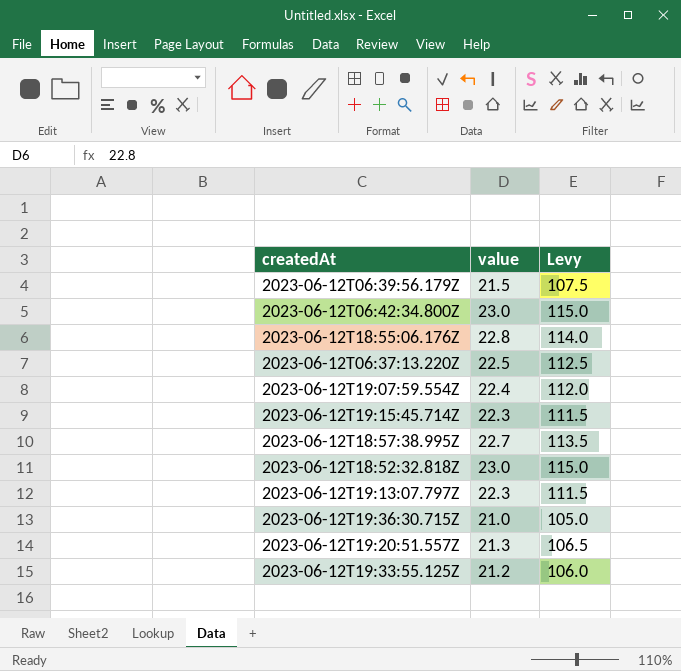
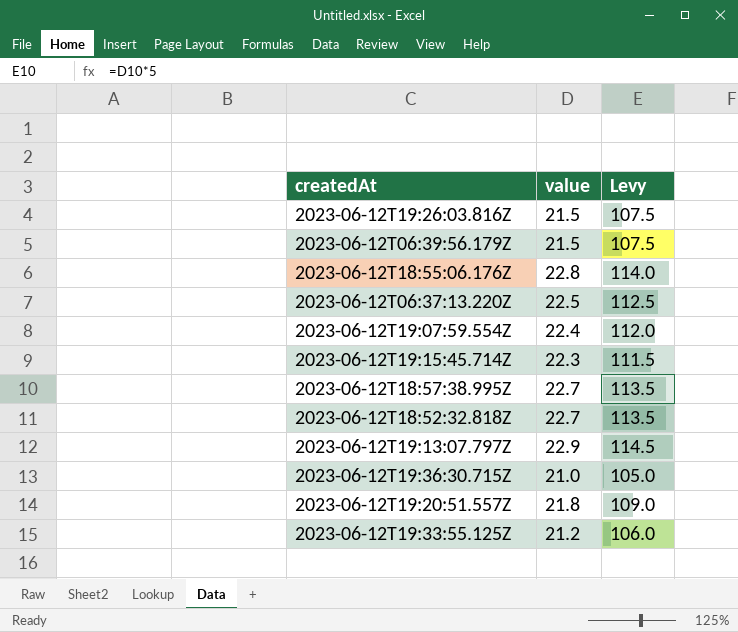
row 2023-06-12T06:42:34.800Z: 23.0 | 115.0 -> none
row 2023-06-12T19:26:03.816Z: none -> 21.5 | 107.5
2023-06-12T18:52:32.818Z | value: 23.0 -> 22.7
2023-06-12T18:52:32.818Z | Levy: 115.0 -> 113.5
2023-06-12T19:13:07.797Z | value: 22.3 -> 22.9
2023-06-12T19:13:07.797Z | Levy: 111.5 -> 114.5
2023-06-12T19:20:51.557Z | value: 21.3 -> 21.8
2023-06-12T19:20:51.557Z | Levy: 106.5 -> 109.0

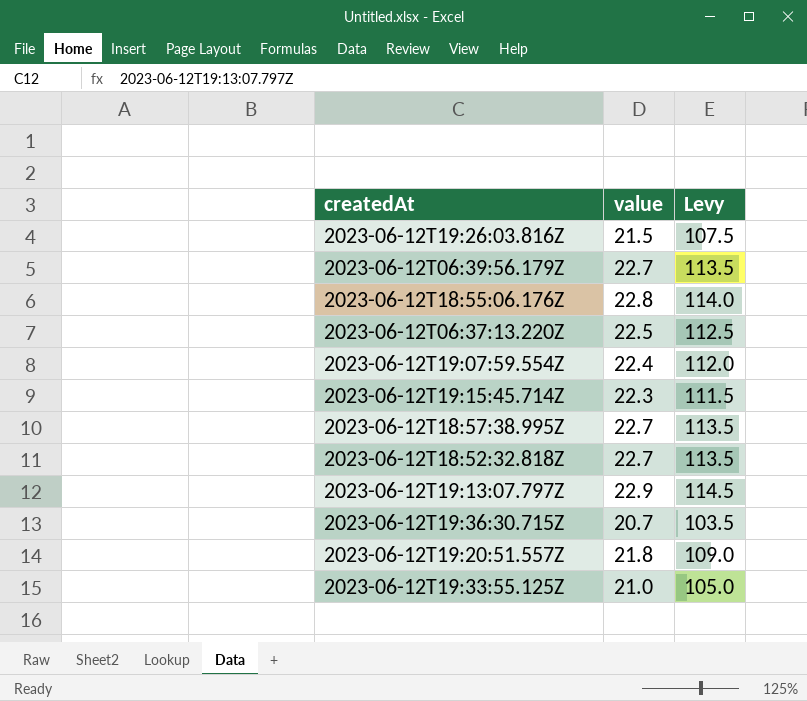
2023-06-12T06:39:56.179Z | value: 21.5 -> 22.7
2023-06-12T06:39:56.179Z | Levy: 107.5 -> 113.5
2023-06-12T19:36:30.715Z | value: 21.0 -> 20.7
2023-06-12T19:36:30.715Z | Levy: 105.0 -> 103.5
2023-06-12T19:33:55.125Z | value: 21.2 -> 21.0
2023-06-12T19:33:55.125Z | Levy: 106.0 -> 105.0

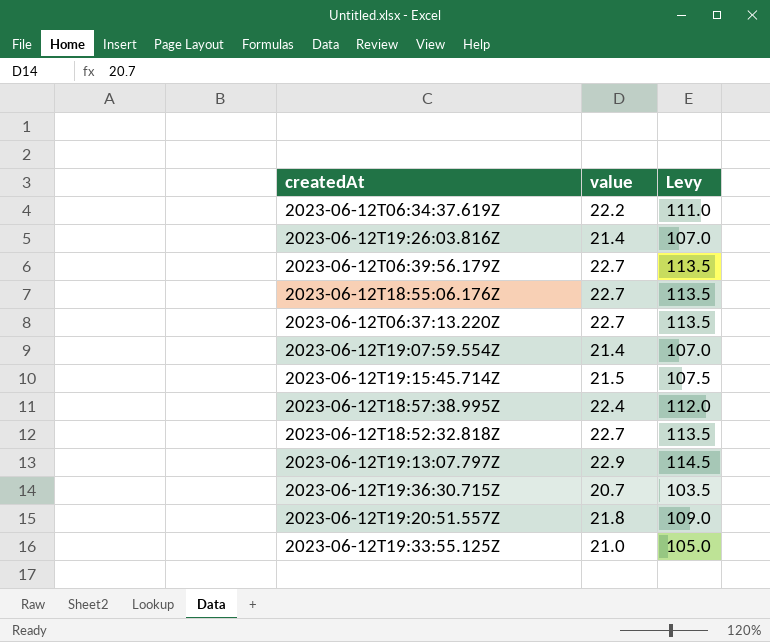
row 2023-06-12T06:34:37.619Z: none -> 22.2 | 111.0
2023-06-12T19:26:03.816Z | value: 21.5 -> 21.4
2023-06-12T19:26:03.816Z | Levy: 107.5 -> 107.0
2023-06-12T18:55:06.176Z | value: 22.8 -> 22.7
2023-06-12T18:55:06.176Z | Levy: 114.0 -> 113.5
2023-06-12T06:37:13.220Z | value: 22.5 -> 22.7
2023-06-12T06:37:13.220Z | Levy: 112.5 -> 113.5
2023-06-12T19:07:59.554Z | value: 22.4 -> 21.4
2023-06-12T19:07:59.554Z | Levy: 112.0 -> 107.0
2023-06-12T19:15:45.714Z | value: 22.3 -> 21.5
2023-06-12T19:15:45.714Z | Levy: 111.5 -> 107.5
2023-06-12T18:57:38.995Z | value: 22.7 -> 22.4
2023-06-12T18:57:38.995Z | Levy: 113.5 -> 112.0

